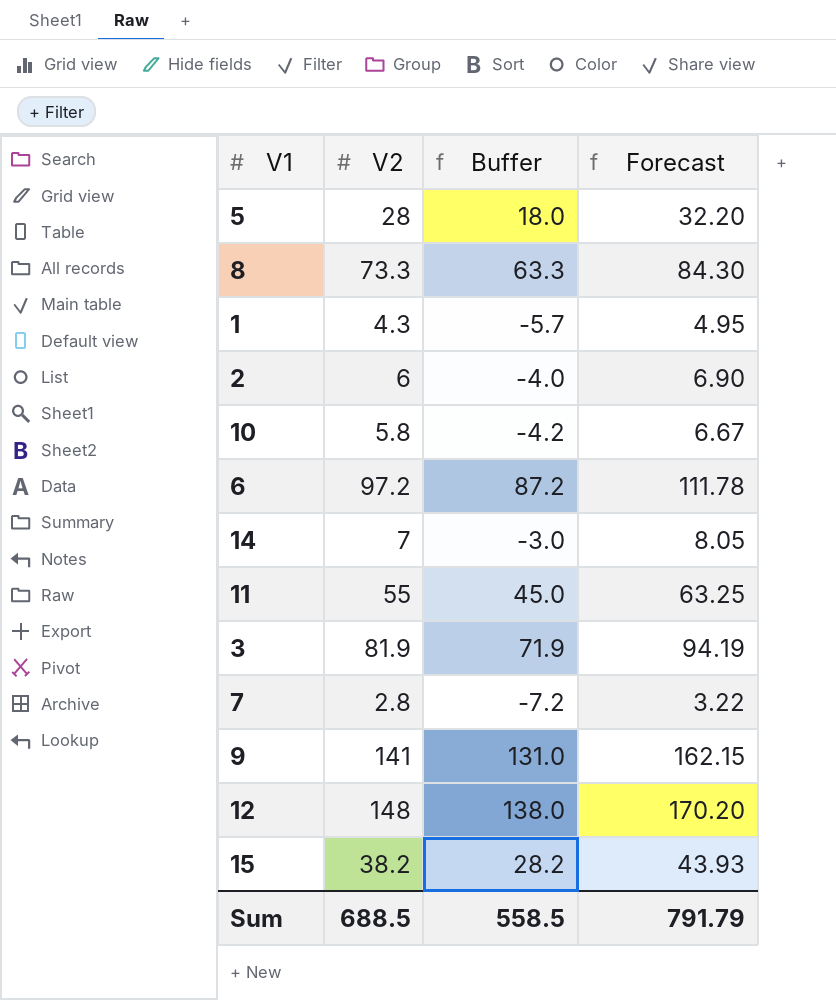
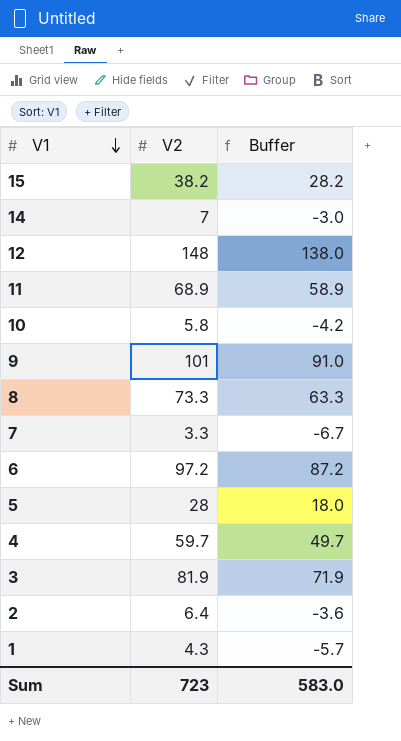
row order: none -> V1 descending
column Forecast | formula: [V2] * 1.15 -> none
11 | V2: 55 -> 68.9
11 | Buffer: 45.0 -> 58.9
9 | V2: 141 -> 101
9 | Buffer: 131.0 -> 91.0
7 | V2: 2.8 -> 3.3
7 | Buffer: -7.2 -> -6.7
row 4: none -> 59.7 | 49.7
2 | V2: 6 -> 6.4
2 | Buffer: -4.0 -> -3.6
Sum | V2: 688.5 -> 723
Sum | Buffer: 558.5 -> 583.0

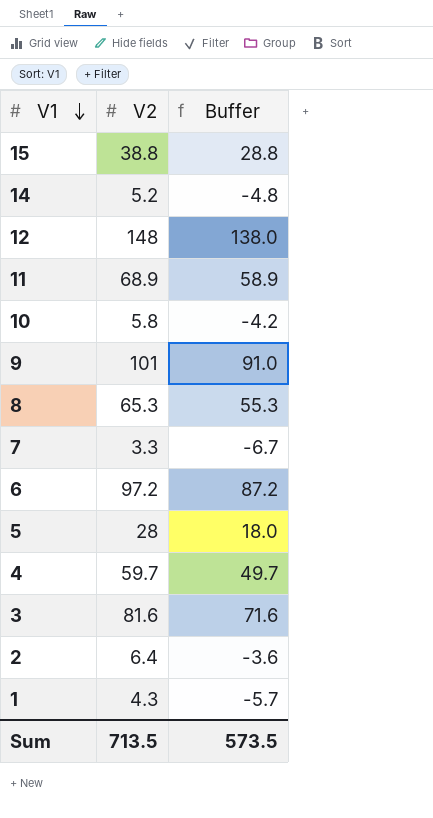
15 | V2: 38.2 -> 38.8
15 | Buffer: 28.2 -> 28.8
14 | V2: 7 -> 5.2
14 | Buffer: -3.0 -> -4.8
8 | V2: 73.3 -> 65.3
8 | Buffer: 63.3 -> 55.3
3 | V2: 81.9 -> 81.6
3 | Buffer: 71.9 -> 71.6
Sum | V2: 723 -> 713.5
Sum | Buffer: 583.0 -> 573.5

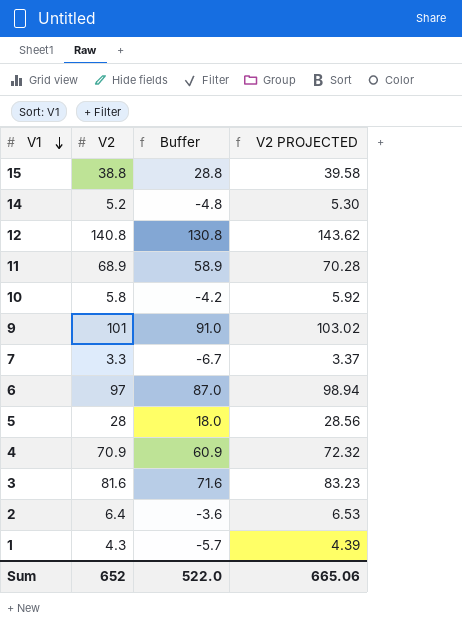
column V2 PROJECTED | formula: none -> [V2] * 1.02
row 8: 65.3 | 55.3 -> none
12 | V2: 148 -> 140.8
12 | Buffer: 138.0 -> 130.8
6 | V2: 97.2 -> 97
6 | Buffer: 87.2 -> 87.0
4 | V2: 59.7 -> 70.9
4 | Buffer: 49.7 -> 60.9
Sum | V2: 713.5 -> 652
Sum | Buffer: 573.5 -> 522.0

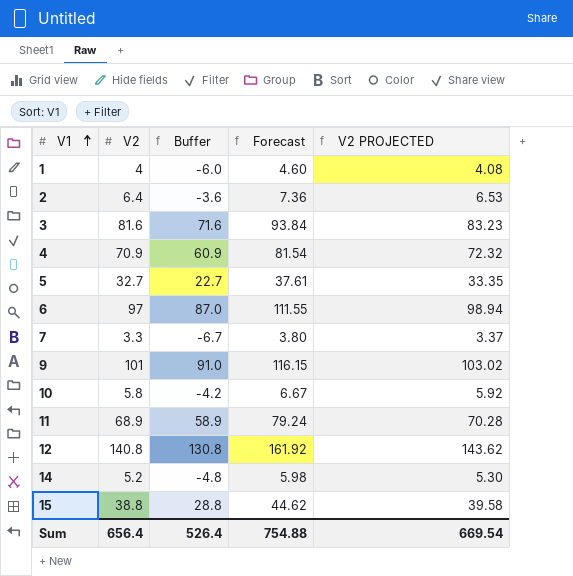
row order: V1 descending -> V1 ascending
column Forecast | formula: none -> [V2] * 1.15
1 | V2: 4.3 -> 4
1 | Buffer: -5.7 -> -6.0
1 | V2 PROJECTED: 4.39 -> 4.08
5 | V2: 28 -> 32.7
5 | Buffer: 18.0 -> 22.7
5 | V2 PROJECTED: 28.56 -> 33.35
Sum | V2: 652 -> 656.4
Sum | Buffer: 522.0 -> 526.4
Sum | V2 PROJECTED: 665.06 -> 669.54

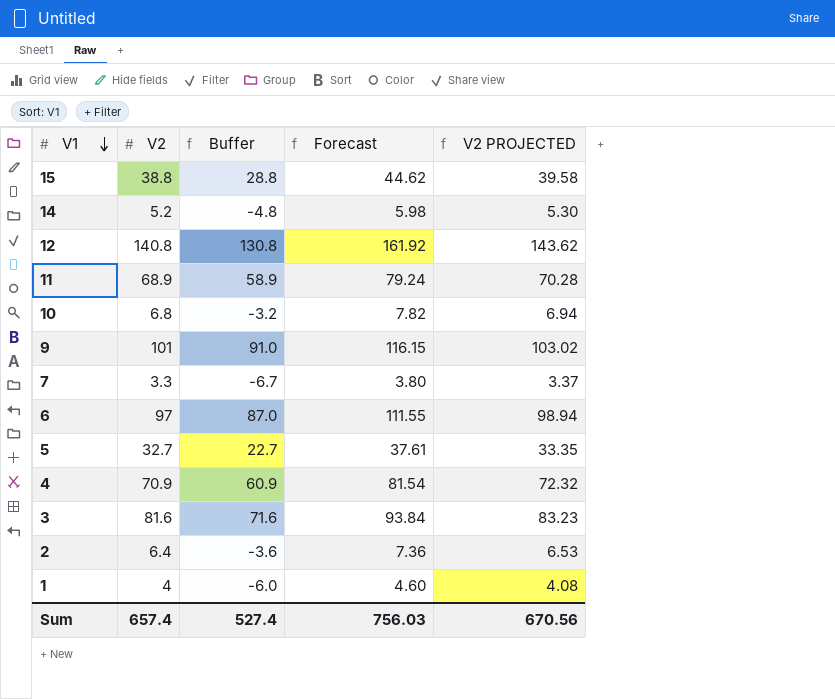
row order: V1 ascending -> V1 descending
10 | V2: 5.8 -> 6.8
10 | Buffer: -4.2 -> -3.2
10 | Forecast: 6.67 -> 7.82
10 | V2 PROJECTED: 5.92 -> 6.94
Sum | V2: 656.4 -> 657.4
Sum | Buffer: 526.4 -> 527.4
Sum | Forecast: 754.88 -> 756.03
Sum | V2 PROJECTED: 669.54 -> 670.56

